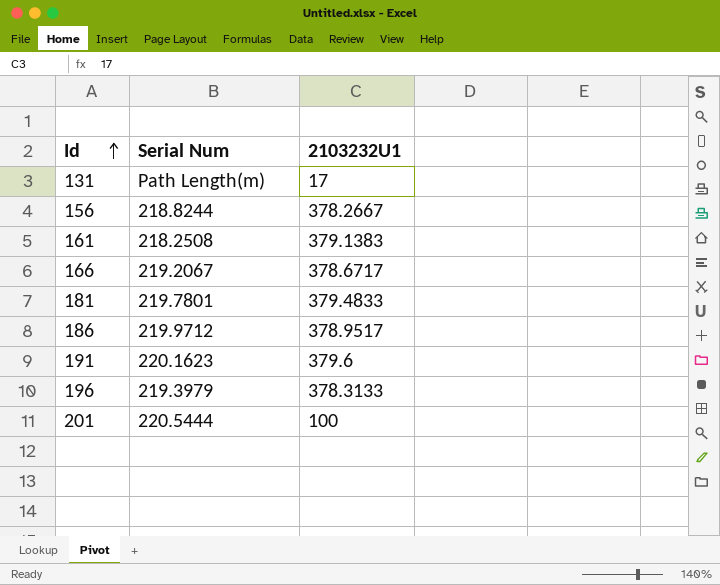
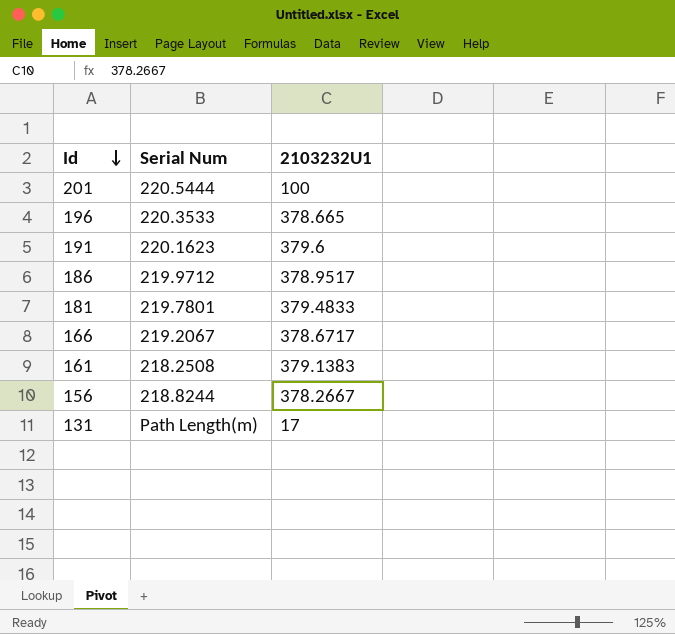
row order: Id ascending -> Id descending
196 | Serial Num: 219.3979 -> 220.3533
196 | 2103232U1: 378.3133 -> 378.665

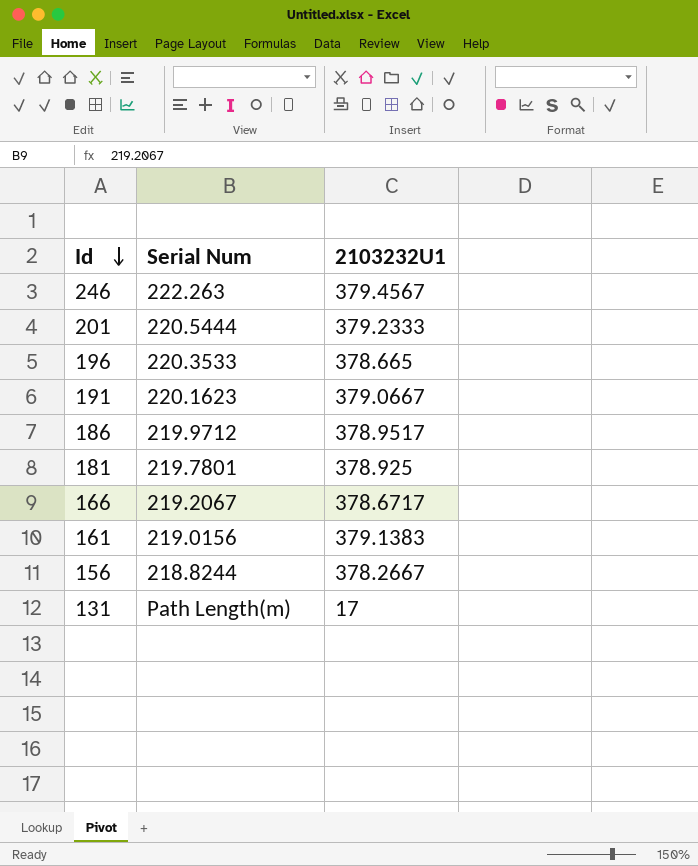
row 246: none -> 222.263 | 379.4567
201 | 2103232U1: 100 -> 379.2333
191 | 2103232U1: 379.6 -> 379.0667
181 | 2103232U1: 379.4833 -> 378.925
161 | Serial Num: 218.2508 -> 219.0156

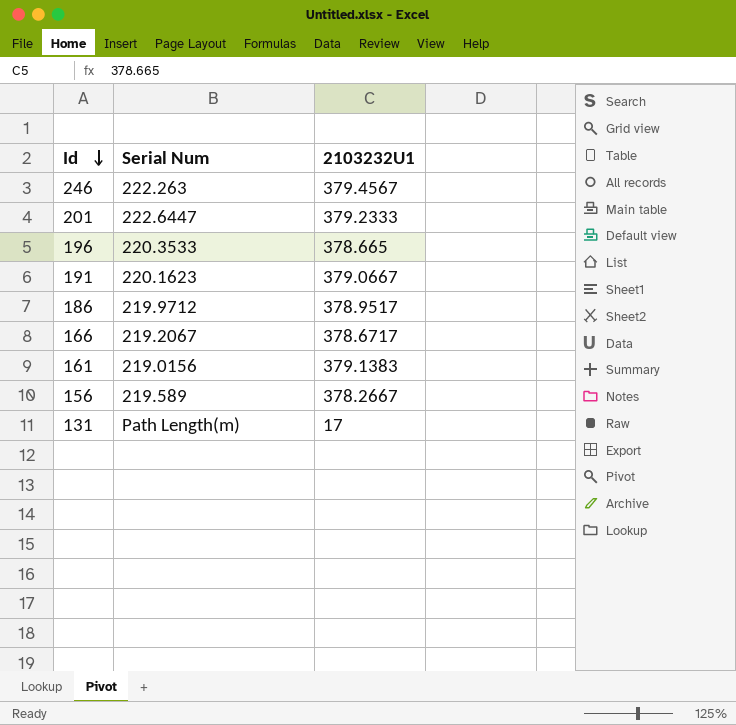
row 181: 219.7801 | 378.925 -> none
201 | Serial Num: 220.5444 -> 222.6447
156 | Serial Num: 218.8244 -> 219.589

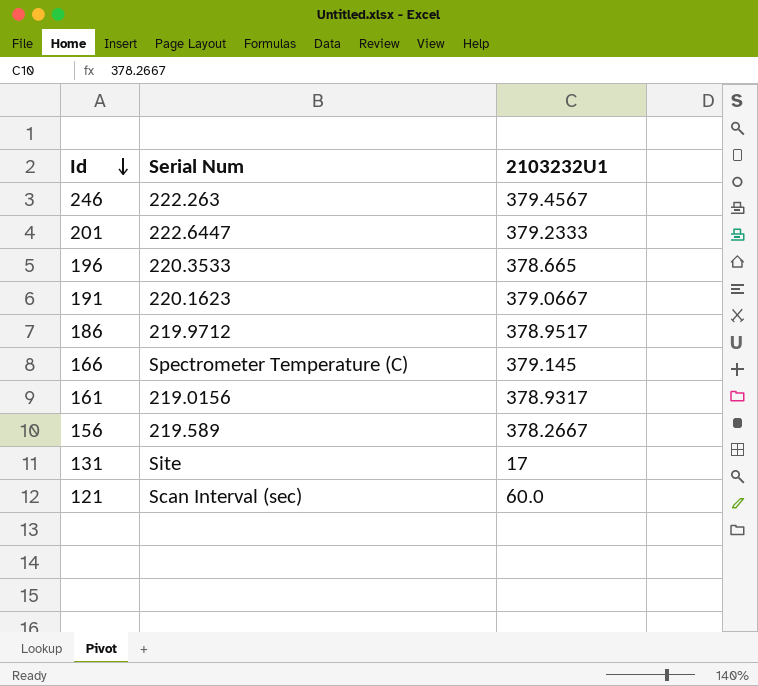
166 | Serial Num: 219.2067 -> Spectrometer Temperature (C)
166 | 2103232U1: 378.6717 -> 379.145
161 | 2103232U1: 379.1383 -> 378.9317
131 | Serial Num: Path Length(m) -> Site
row 121: none -> Scan Interval (sec) | 60.0

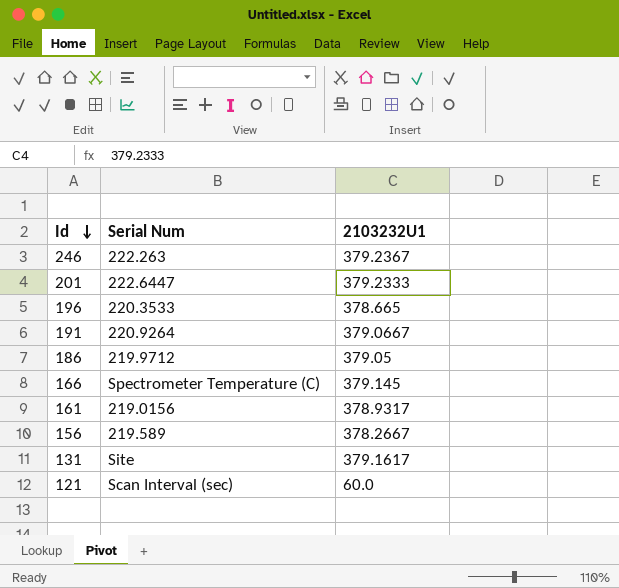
246 | 2103232U1: 379.4567 -> 379.2367
191 | Serial Num: 220.1623 -> 220.9264
186 | 2103232U1: 378.9517 -> 379.05
131 | 2103232U1: 17 -> 379.1617

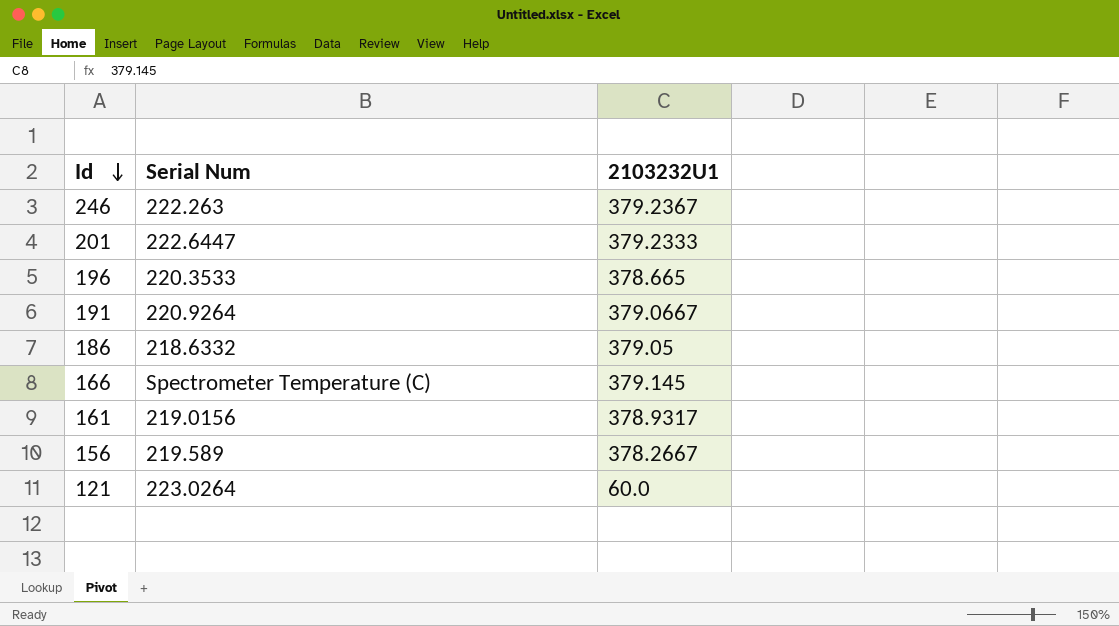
row 131: Site | 379.1617 -> none
186 | Serial Num: 219.9712 -> 218.6332
121 | Serial Num: Scan Interval (sec) -> 223.0264

